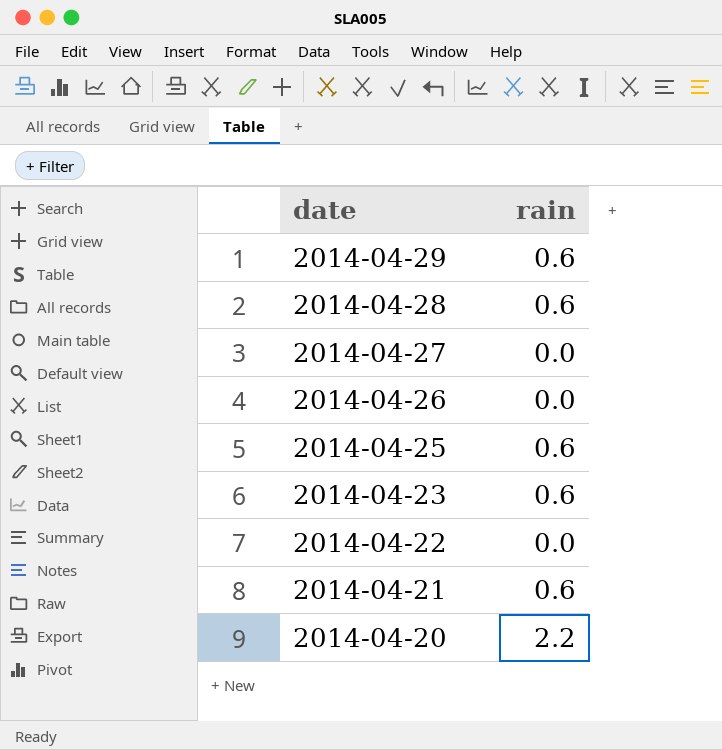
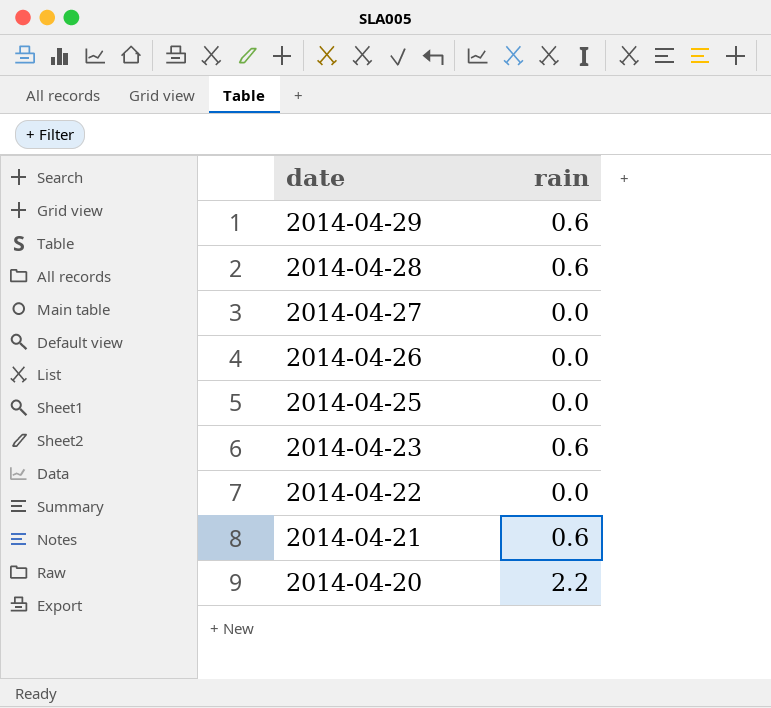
2014-04-25 | rain: 0.6 -> 0.0

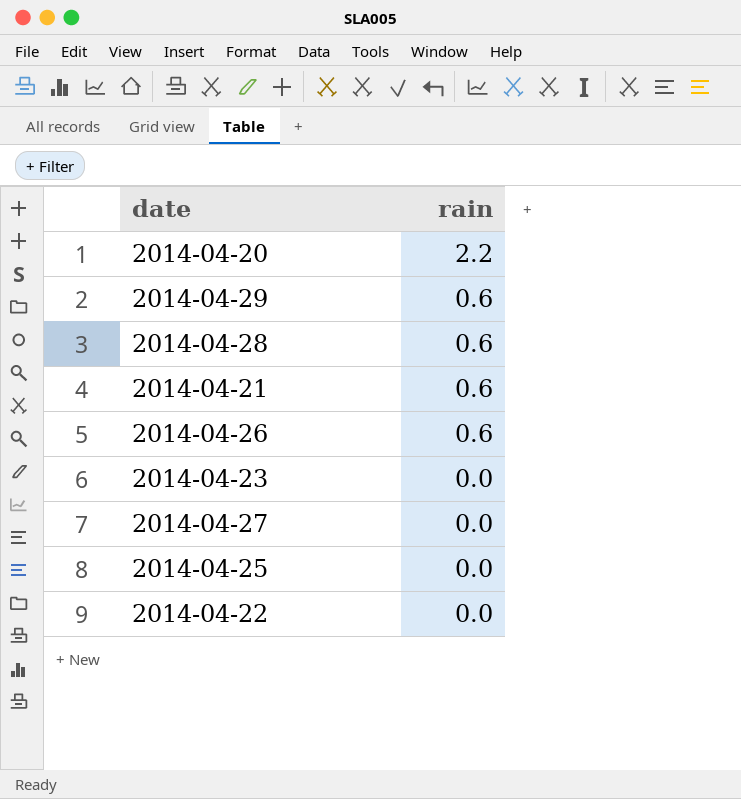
row order: date descending -> rain descending
2014-04-26 | rain: 0.0 -> 0.6
2014-04-23 | rain: 0.6 -> 0.0

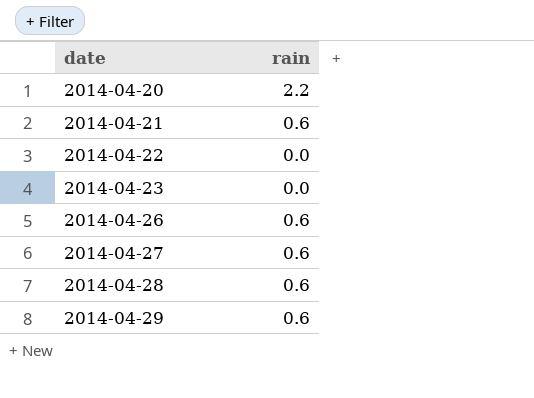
row order: rain descending -> date ascending
row 2014-04-25: 0.0 -> none
2014-04-27 | rain: 0.0 -> 0.6

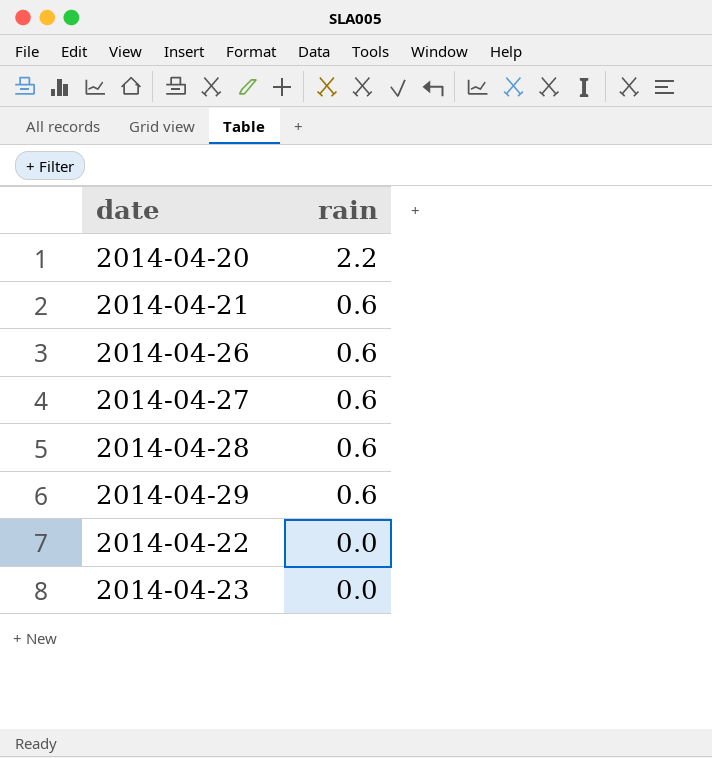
row order: date ascending -> rain descending

